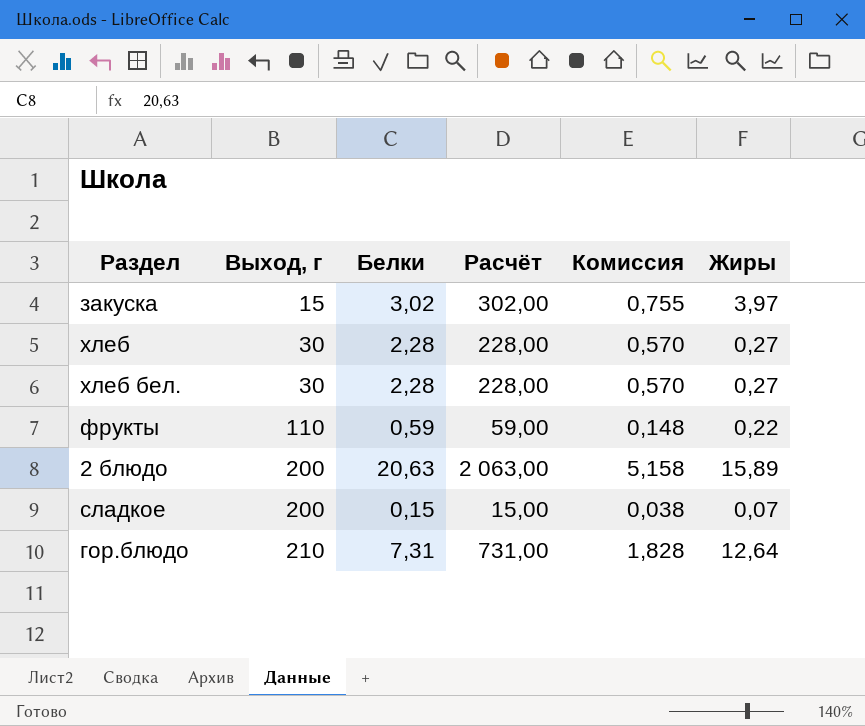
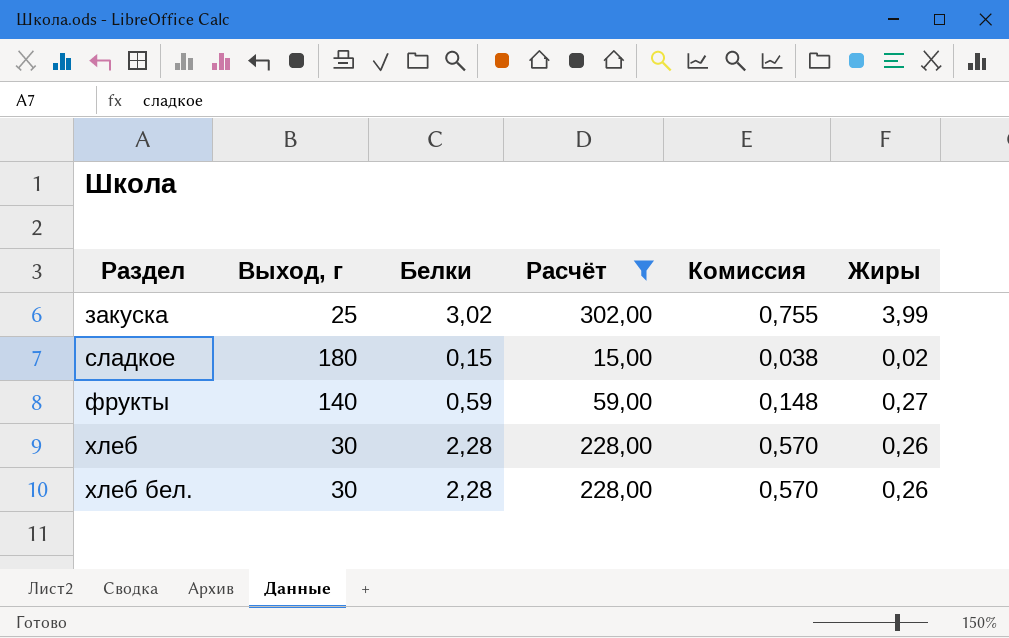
filter: none -> Расчёт <= 302,00
row order: Выход, г ascending -> Раздел ascending
закуска | Выход, г: 15 -> 25
закуска | Жиры: 3,97 -> 3,99
сладкое | Выход, г: 200 -> 180
сладкое | Жиры: 0,07 -> 0,02
фрукты | Выход, г: 110 -> 140
фрукты | Жиры: 0,22 -> 0,27
хлеб | Жиры: 0,27 -> 0,26
хлеб бел. | Жиры: 0,27 -> 0,26

